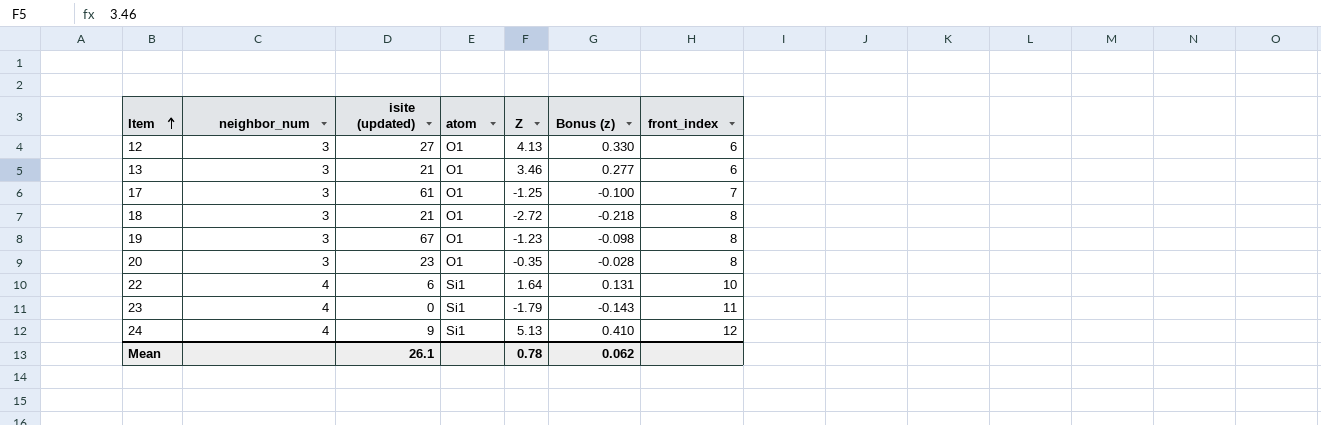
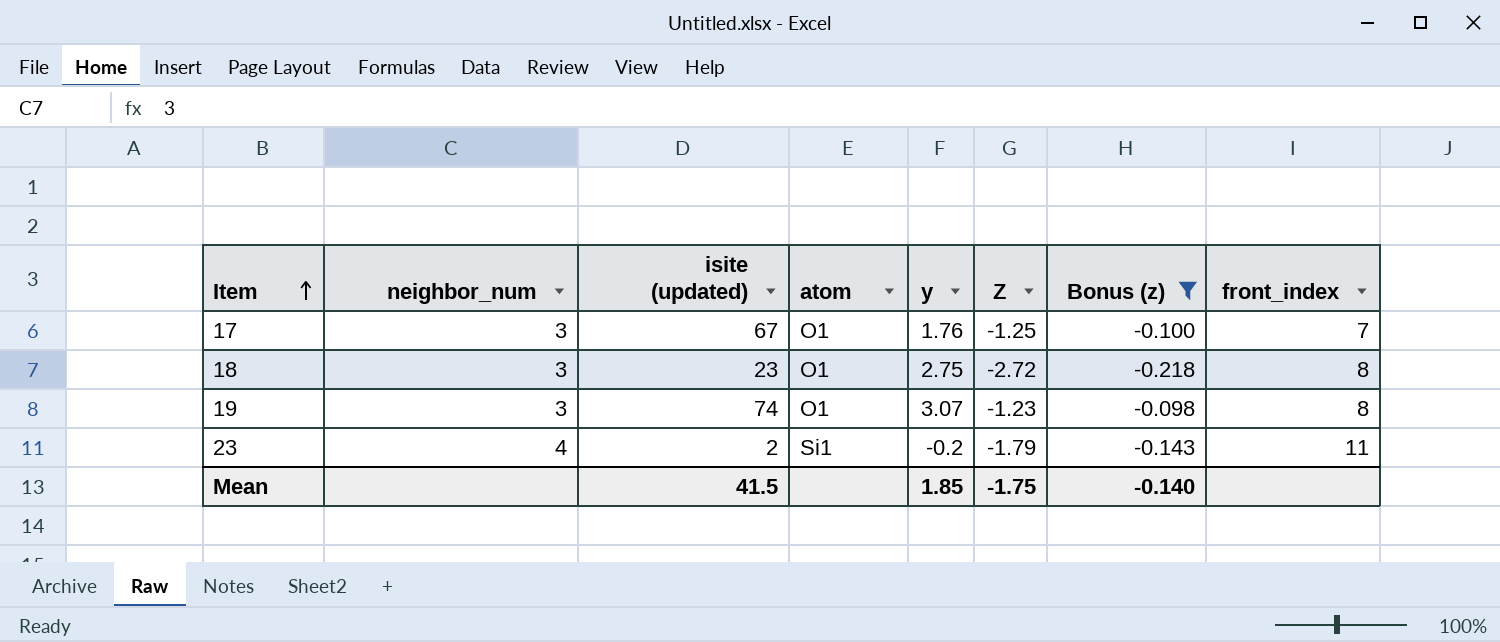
filter: none -> Bonus (z) <= -0.098
column y | position: none -> 5
17 | isite (updated): 61 -> 67
18 | isite (updated): 21 -> 23
19 | isite (updated): 67 -> 74
23 | isite (updated): 0 -> 2
Mean | isite (updated): 26.1 -> 41.5
Mean | Z: 0.78 -> -1.75
Mean | Bonus (z): 0.062 -> -0.140

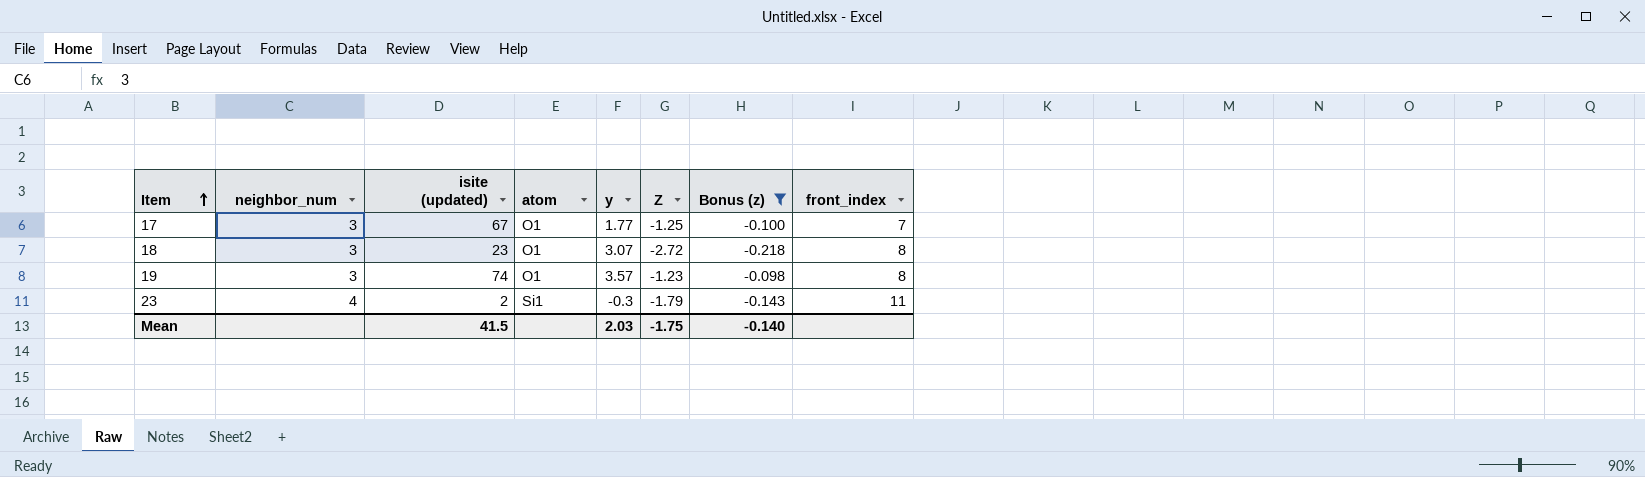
17 | y: 1.76 -> 1.77
18 | y: 2.75 -> 3.07
19 | y: 3.07 -> 3.57
23 | y: -0.2 -> -0.3
Mean | y: 1.85 -> 2.03

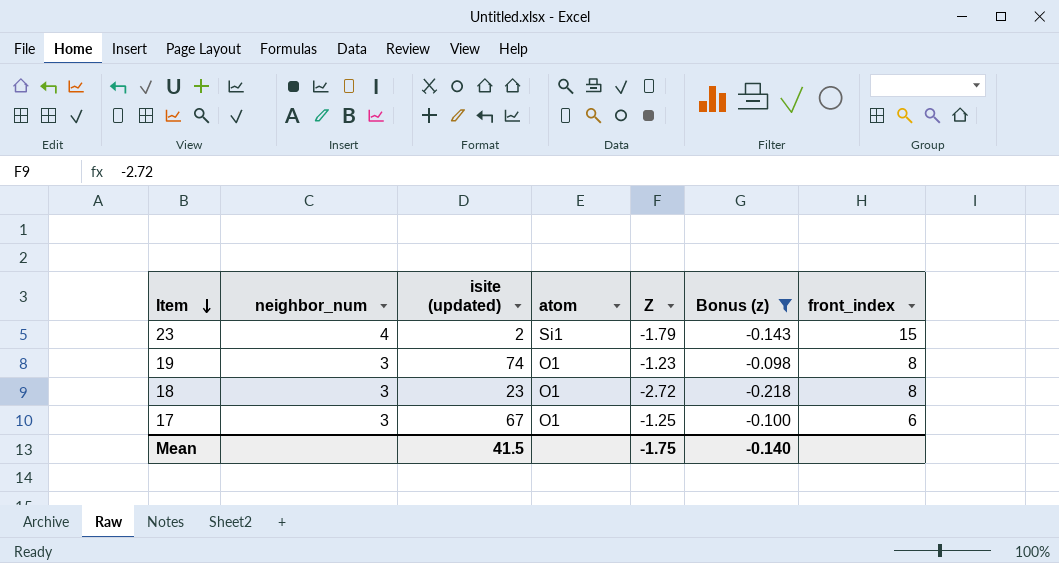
row order: Item ascending -> Item descending
column y | position: 5 -> none
23 | front_index: 11 -> 15
17 | front_index: 7 -> 6

